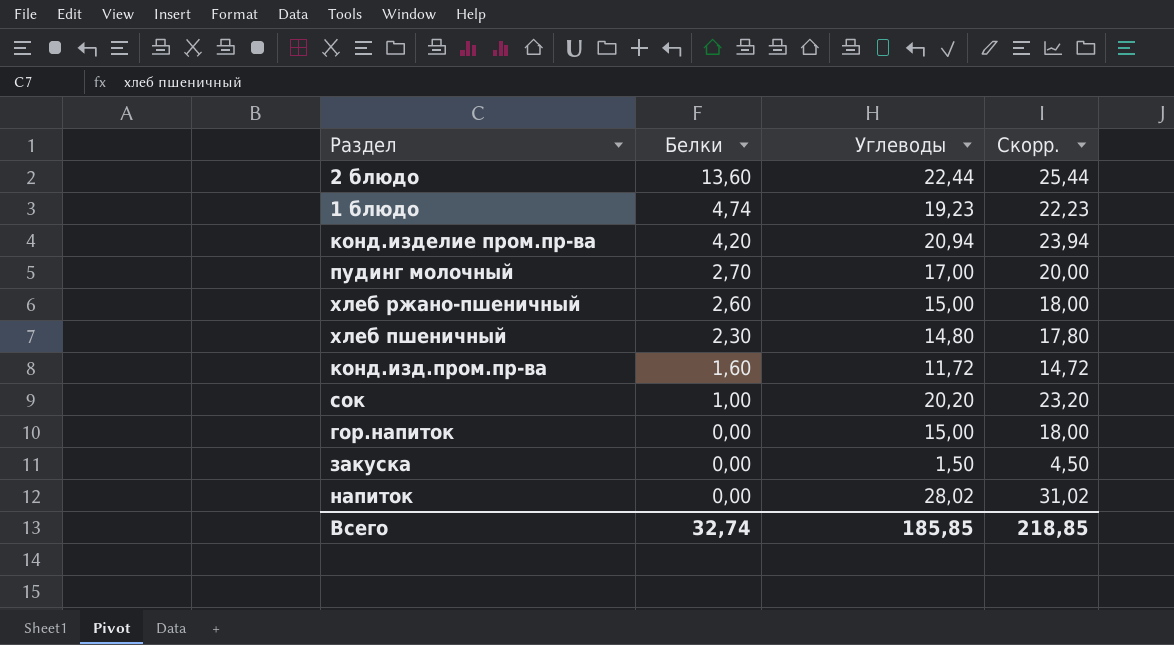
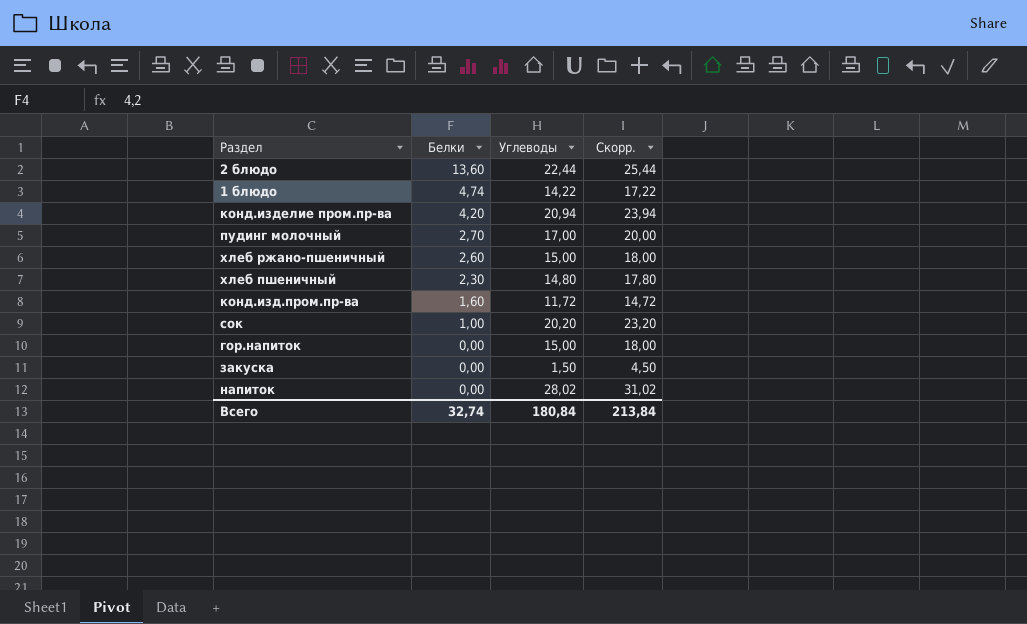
1 блюдо | Углеводы: 19,23 -> 14,22
1 блюдо | Скорр.: 22,23 -> 17,22
Всего | Углеводы: 185,85 -> 180,84
Всего | Скорр.: 218,85 -> 213,84

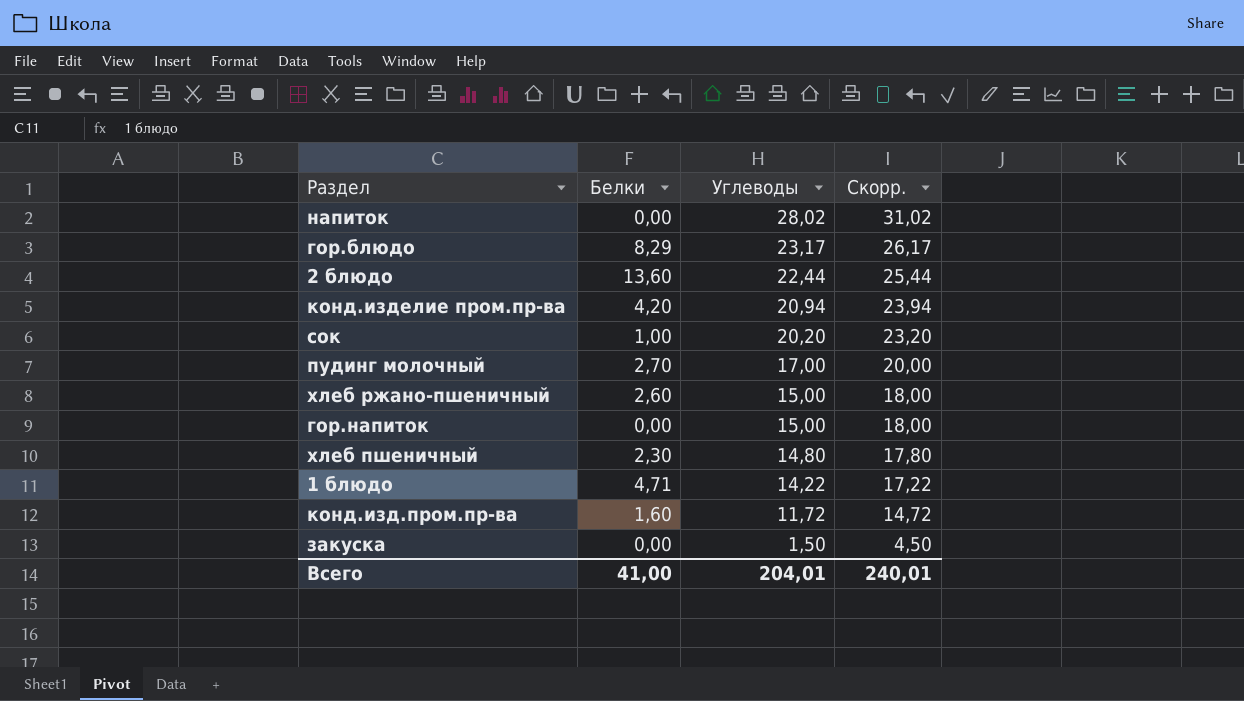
row order: Белки descending -> Углеводы descending
row гор.блюдо: none -> 8,29 | 23,17 | 26,17
1 блюдо | Белки: 4,74 -> 4,71
Всего | Белки: 32,74 -> 41,00
Всего | Углеводы: 180,84 -> 204,01
Всего | Скорр.: 213,84 -> 240,01

